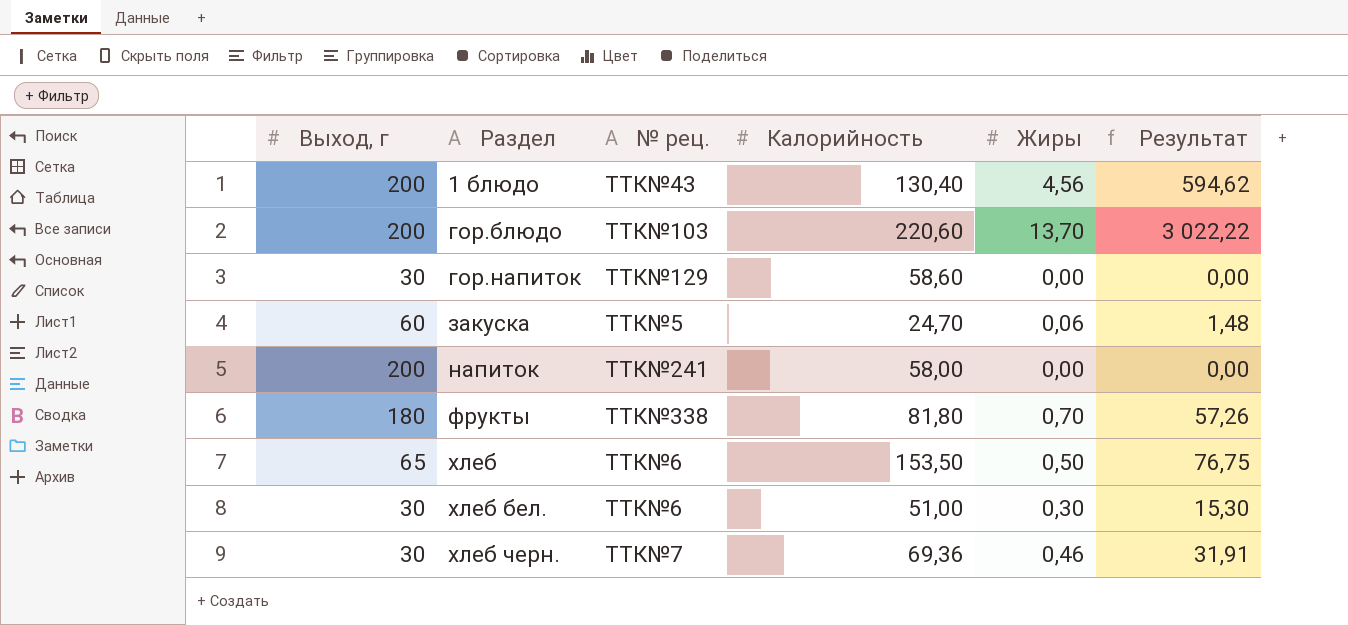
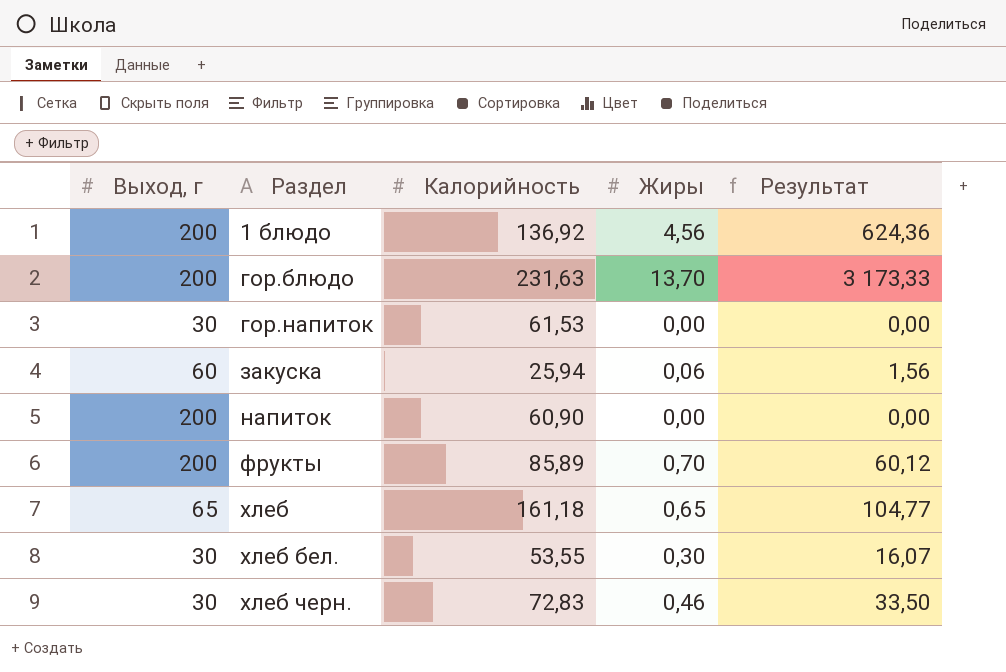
column № рец. | position: 3 -> none
1 блюдо | Калорийность: 130,40 -> 136,92
1 блюдо | Результат: 594,62 -> 624,36
гор.блюдо | Калорийность: 220,60 -> 231,63
гор.блюдо | Результат: 3 022,22 -> 3 173,33
гор.напиток | Калорийность: 58,60 -> 61,53
закуска | Калорийность: 24,70 -> 25,94
закуска | Результат: 1,48 -> 1,56
напиток | Калорийность: 58,00 -> 60,90
фрукты | Выход, г: 180 -> 200
фрукты | Калорийность: 81,80 -> 85,89
фрукты | Результат: 57,26 -> 60,12
хлеб | Калорийность: 153,50 -> 161,18
хлеб | Жиры: 0,50 -> 0,65
хлеб | Результат: 76,75 -> 104,77
хлеб бел. | Калорийность: 51,00 -> 53,55
хлеб бел. | Результат: 15,30 -> 16,07
хлеб черн. | Калорийность: 69,36 -> 72,83
хлеб черн. | Результат: 31,91 -> 33,50

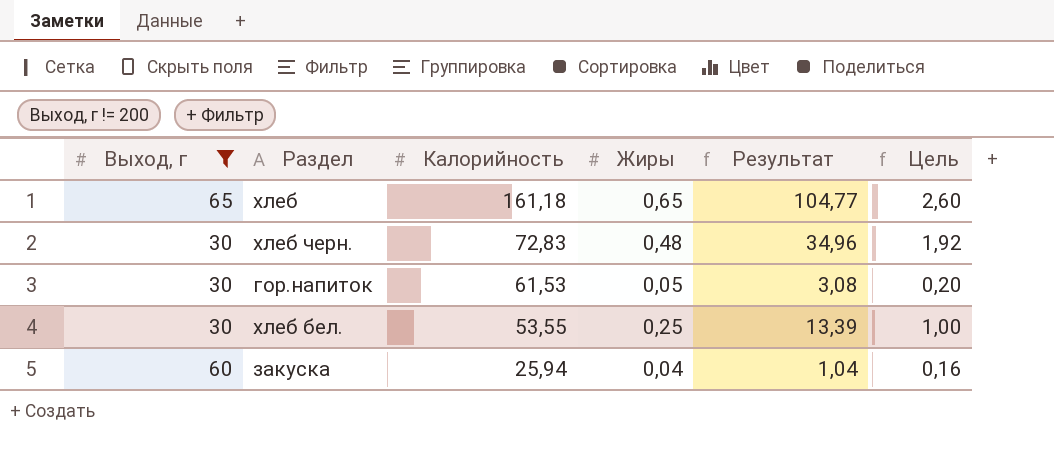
filter: none -> Выход, г != 200
row order: Раздел ascending -> Калорийность descending
column Цель | formula: none -> [Жиры] * 4
хлеб черн. | Жиры: 0,46 -> 0,48
хлеб черн. | Результат: 33,50 -> 34,96
гор.напиток | Жиры: 0,00 -> 0,05
гор.напиток | Результат: 0,00 -> 3,08
хлеб бел. | Жиры: 0,30 -> 0,25
хлеб бел. | Результат: 16,07 -> 13,39
закуска | Жиры: 0,06 -> 0,04
закуска | Результат: 1,56 -> 1,04

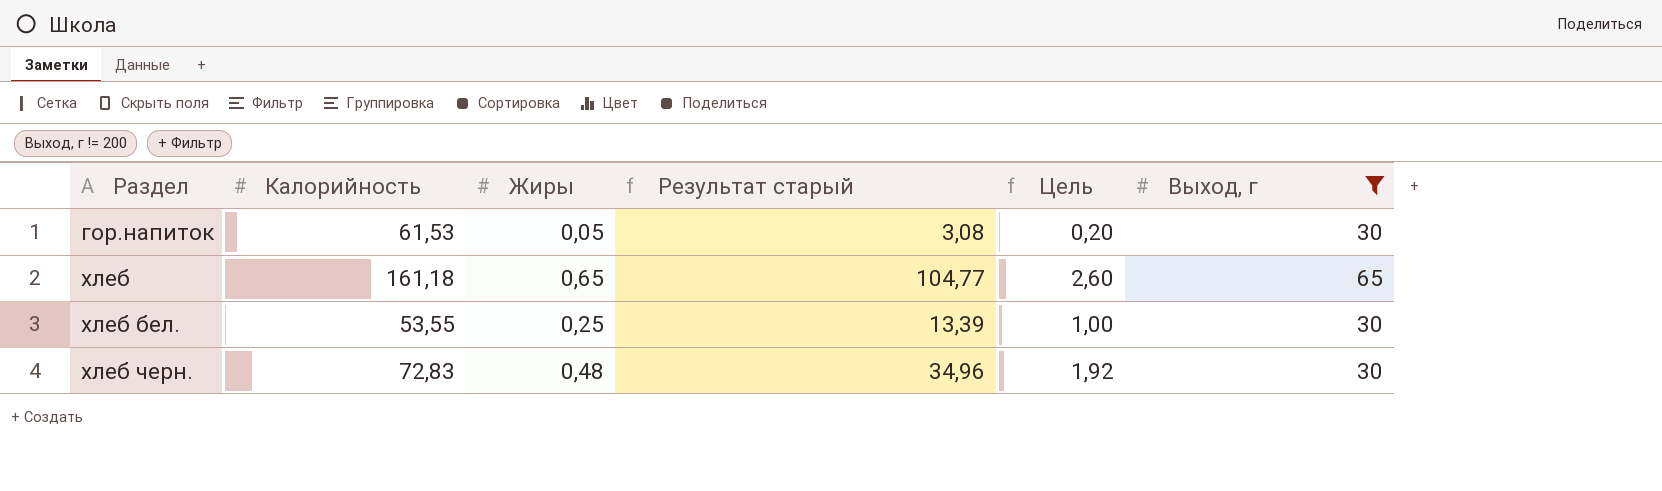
row order: Калорийность descending -> Раздел ascending
column name: Результат -> Результат старый
column Выход, г | position: 1 -> 6
row закуска: 60 | 25,94 | 0,04 | 1,04 | 0,16 -> none

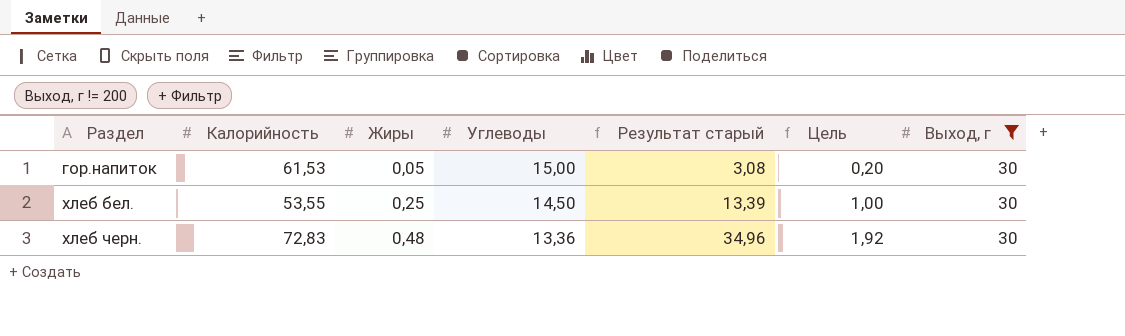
column Углеводы | position: none -> 4
row хлеб: 161,18 | 0,65 | 104,77 | 2,60 | 65 -> none

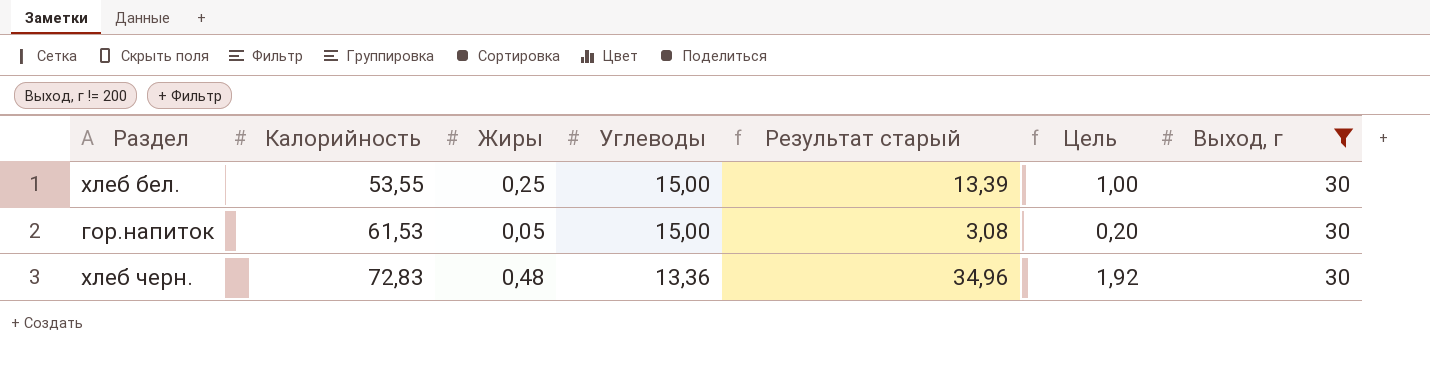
row order: Раздел ascending -> Калорийность ascending
хлеб бел. | Углеводы: 14,50 -> 15,00

